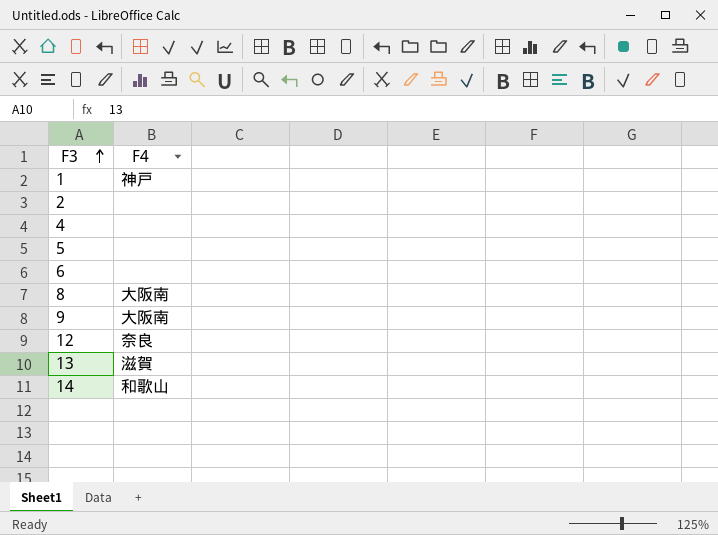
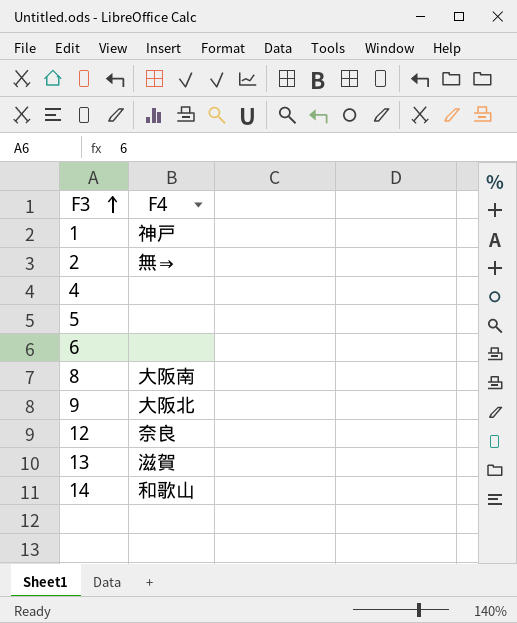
2 | F4: none -> 無⇒
9 | F4: 大阪南 -> 大阪北

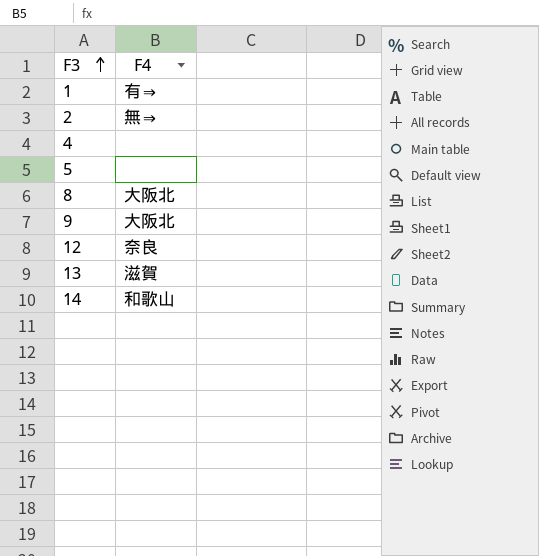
row 6: none -> none
1 | F4: 神戸 -> 有⇒
8 | F4: 大阪南 -> 大阪北

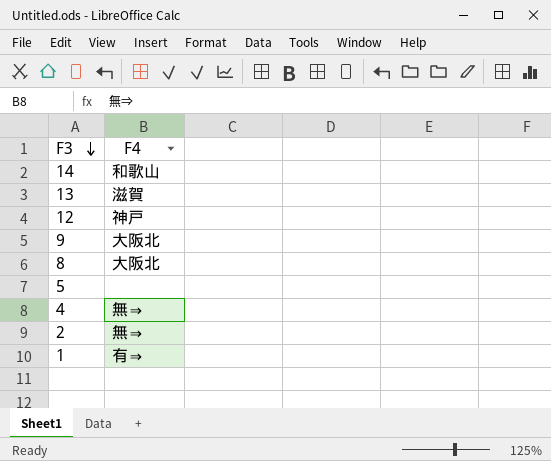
row order: F3 ascending -> F3 descending
12 | F4: 奈良 -> 神戸
4 | F4: none -> 無⇒

